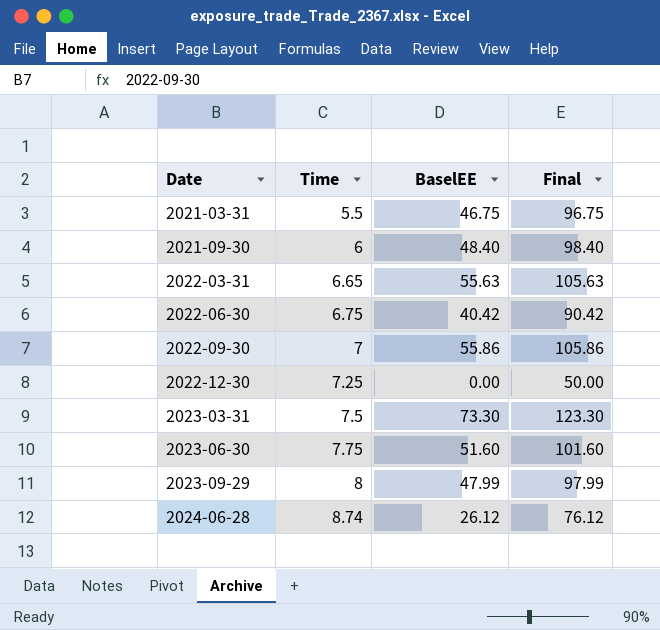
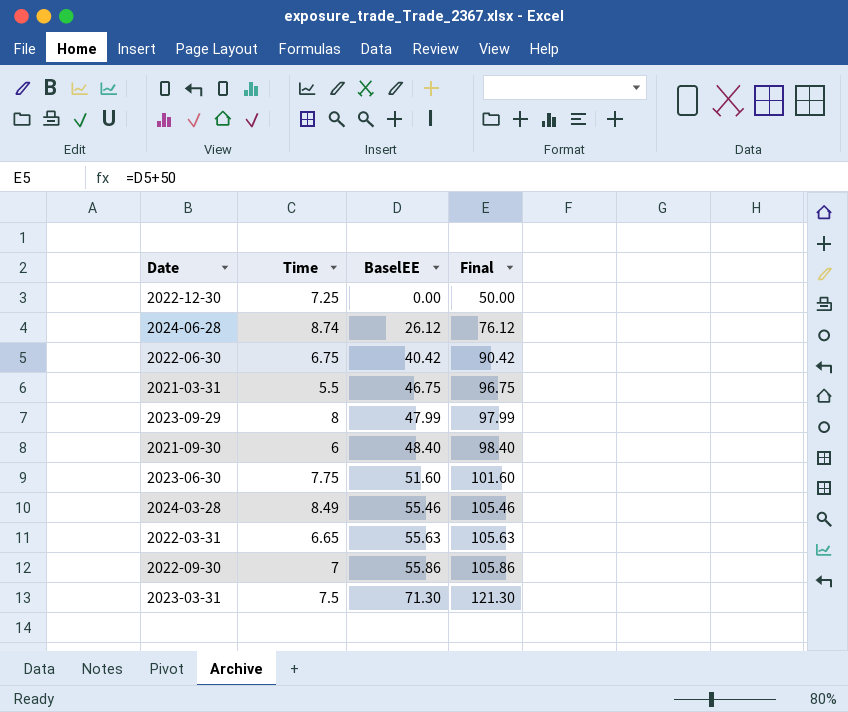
row order: Date ascending -> BaselEE ascending
row 2024-03-28: none -> 8.49 | 55.46 | 105.46
2023-03-31 | BaselEE: 73.30 -> 71.30
2023-03-31 | Final: 123.30 -> 121.30

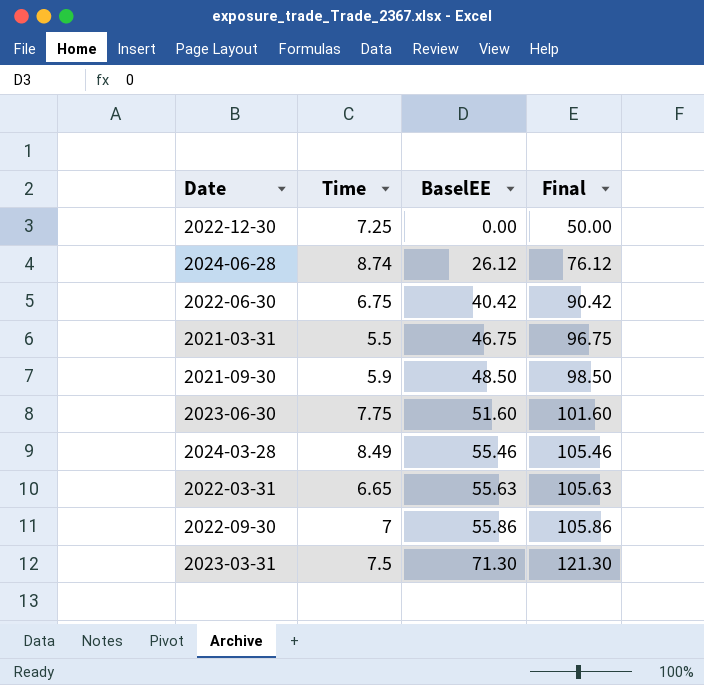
row 2023-09-29: 8 | 47.99 | 97.99 -> none
2021-09-30 | Time: 6 -> 5.9
2021-09-30 | BaselEE: 48.40 -> 48.50
2021-09-30 | Final: 98.40 -> 98.50

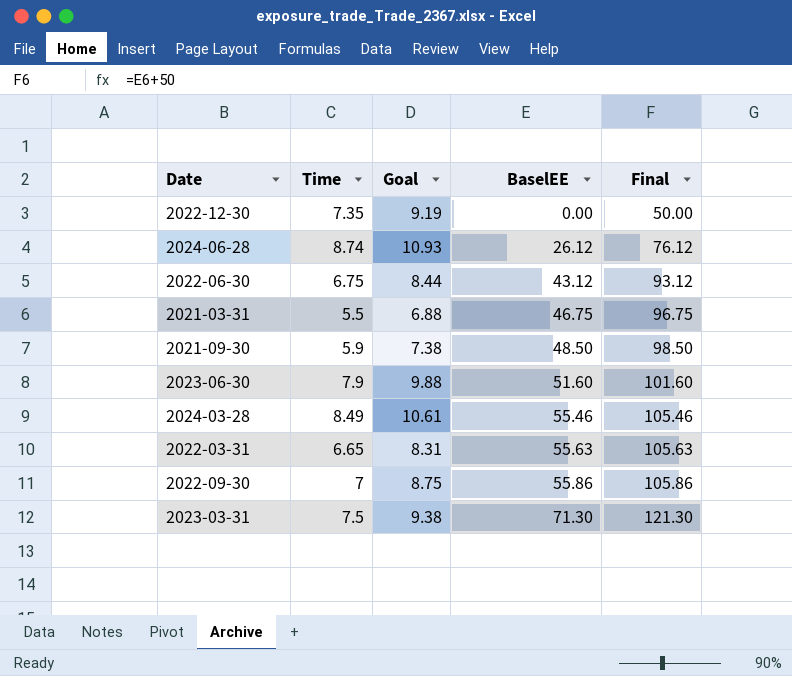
column Goal | formula: none -> [Time] * 1.25
2022-12-30 | Time: 7.25 -> 7.35
2022-06-30 | BaselEE: 40.42 -> 43.12
2022-06-30 | Final: 90.42 -> 93.12
2023-06-30 | Time: 7.75 -> 7.9

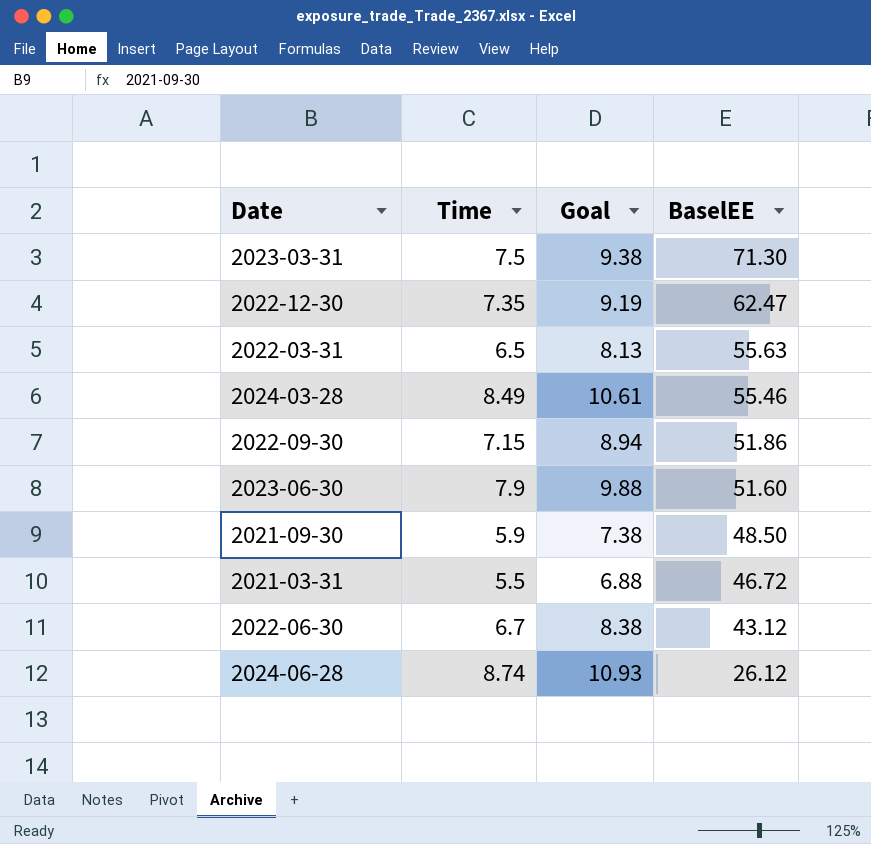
row order: BaselEE ascending -> BaselEE descending
column Final | formula: [BaselEE] + 50 -> none
2022-12-30 | BaselEE: 0.00 -> 62.47
2022-03-31 | Time: 6.65 -> 6.5
2022-03-31 | Goal: 8.31 -> 8.13
2022-09-30 | Time: 7 -> 7.15
2022-09-30 | Goal: 8.75 -> 8.94
2022-09-30 | BaselEE: 55.86 -> 51.86
2021-03-31 | BaselEE: 46.75 -> 46.72
2022-06-30 | Time: 6.75 -> 6.7
2022-06-30 | Goal: 8.44 -> 8.38

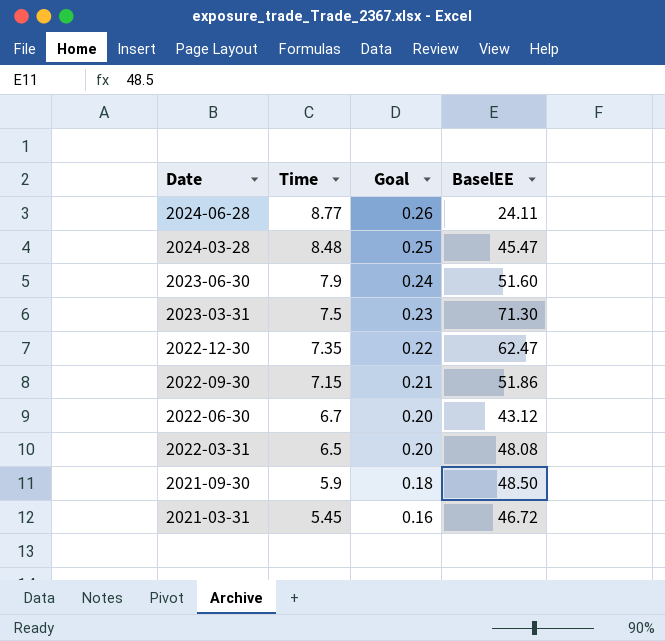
row order: BaselEE descending -> Date descending
column Goal | formula: [Time] * 1.25 -> [Time] * 0.03
2024-06-28 | Time: 8.74 -> 8.77
2024-06-28 | BaselEE: 26.12 -> 24.11
2024-03-28 | Time: 8.49 -> 8.48
2024-03-28 | BaselEE: 55.46 -> 45.47
2022-03-31 | BaselEE: 55.63 -> 48.08
2021-03-31 | Time: 5.5 -> 5.45

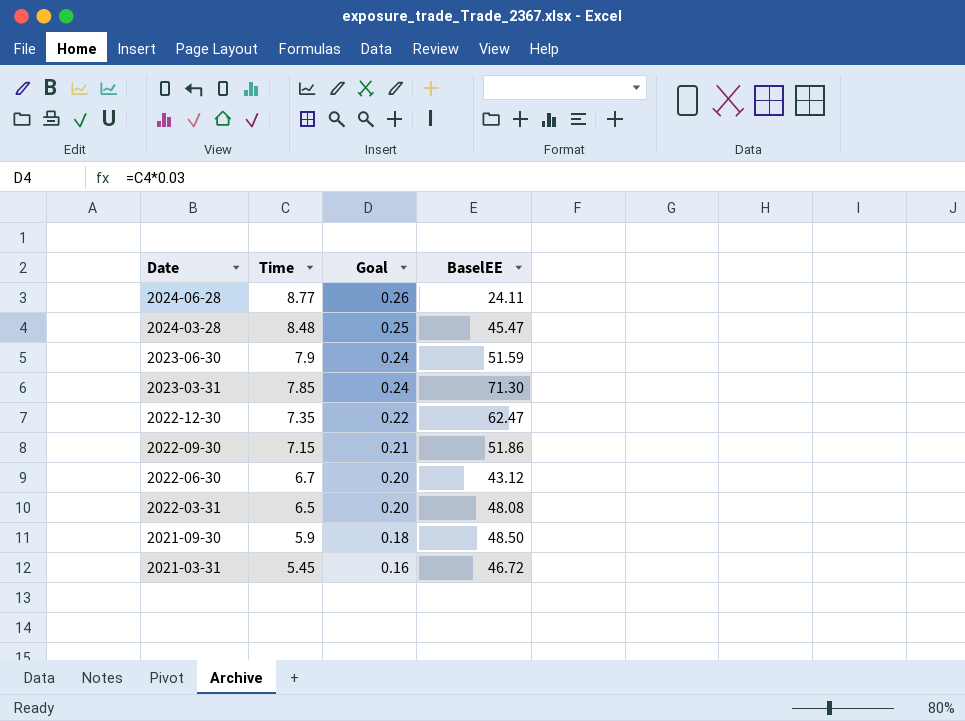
2023-06-30 | BaselEE: 51.60 -> 51.59
2023-03-31 | Time: 7.5 -> 7.85
2023-03-31 | Goal: 0.23 -> 0.24

